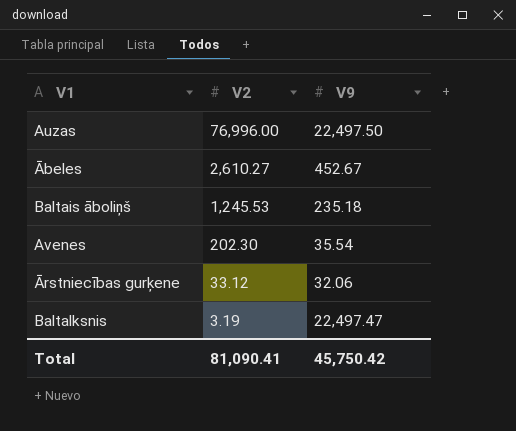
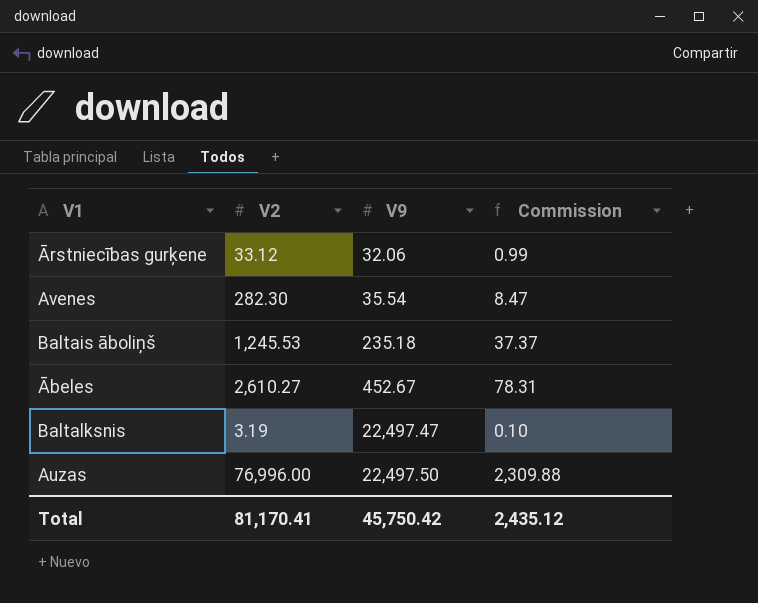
row order: V2 descending -> V9 ascending
column Commission | formula: none -> [V2] * 0.03
Avenes | V2: 202.30 -> 282.30
Total | V2: 81,090.41 -> 81,170.41

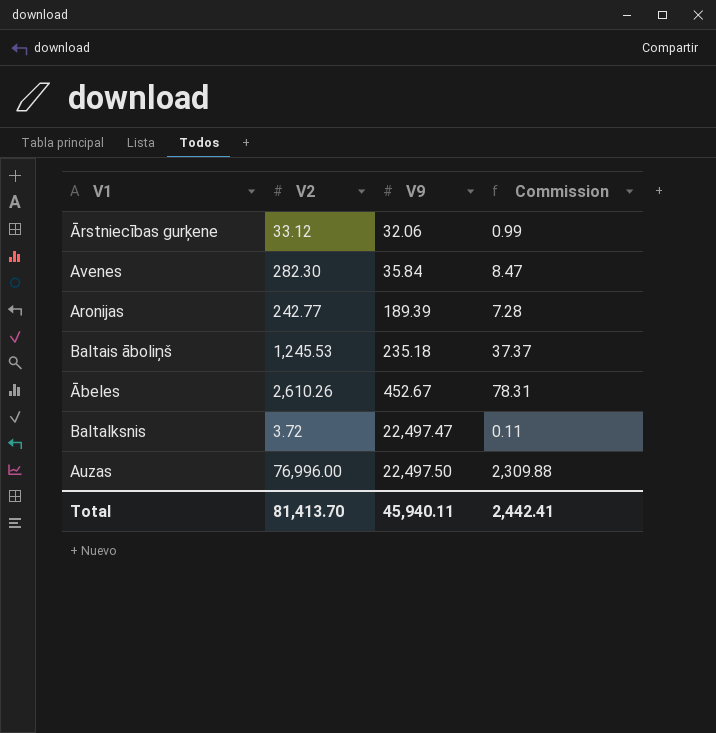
Avenes | V9: 35.54 -> 35.84
row Aronijas: none -> 242.77 | 189.39 | 7.28
Ābeles | V2: 2,610.27 -> 2,610.26
Baltalksnis | V2: 3.19 -> 3.72
Baltalksnis | Commission: 0.10 -> 0.11
Total | V2: 81,170.41 -> 81,413.70
Total | V9: 45,750.42 -> 45,940.11
Total | Commission: 2,435.12 -> 2,442.41

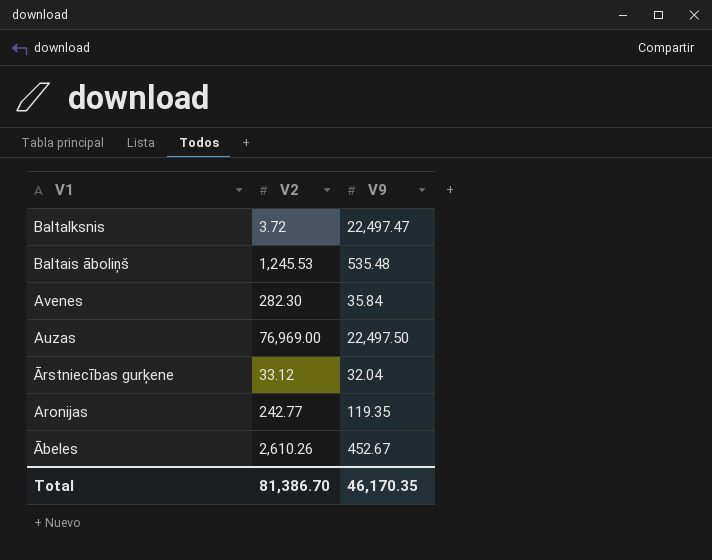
row order: V9 ascending -> V1 descending
column Commission | formula: [V2] * 0.03 -> none
Baltais āboliņš | V9: 235.18 -> 535.48
Auzas | V2: 76,996.00 -> 76,969.00
Ārstniecības gurķene | V9: 32.06 -> 32.04
Aronijas | V9: 189.39 -> 119.35
Total | V2: 81,413.70 -> 81,386.70
Total | V9: 45,940.11 -> 46,170.35

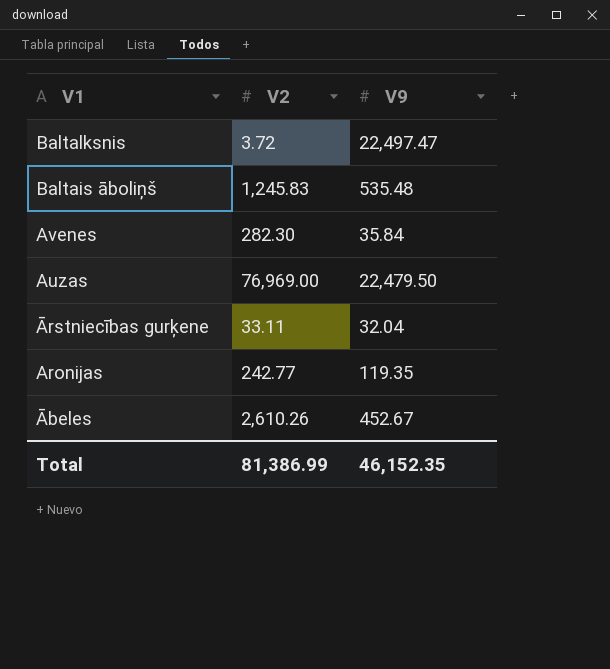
Baltais āboliņš | V2: 1,245.53 -> 1,245.83
Auzas | V9: 22,497.50 -> 22,479.50
Ārstniecības gurķene | V2: 33.12 -> 33.11
Total | V2: 81,386.70 -> 81,386.99
Total | V9: 46,170.35 -> 46,152.35

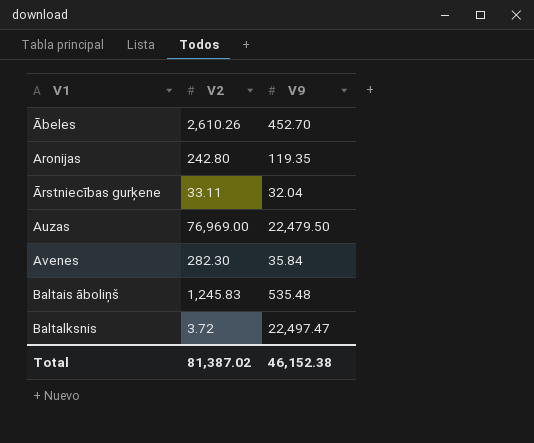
row order: V1 descending -> V1 ascending
Ābeles | V9: 452.67 -> 452.70
Aronijas | V2: 242.77 -> 242.80
Total | V2: 81,386.99 -> 81,387.02
Total | V9: 46,152.35 -> 46,152.38

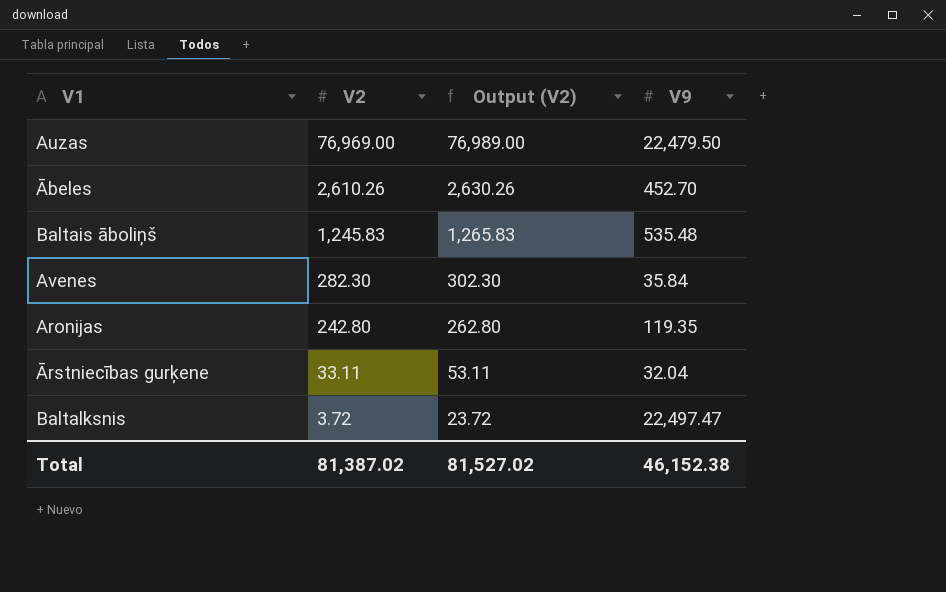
row order: V1 ascending -> V2 descending
column Output (V2) | formula: none -> [V2] + 20

